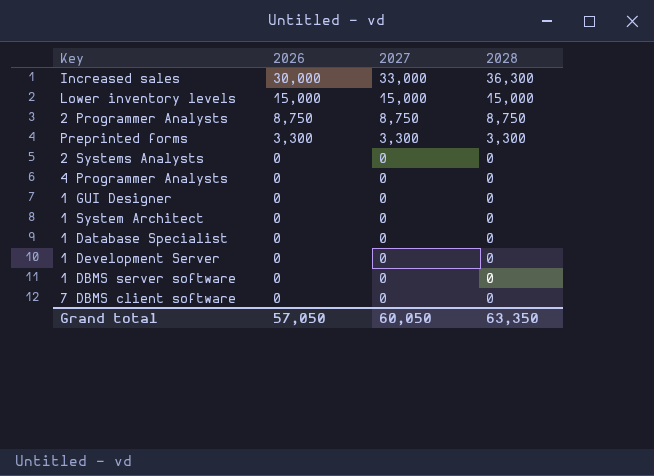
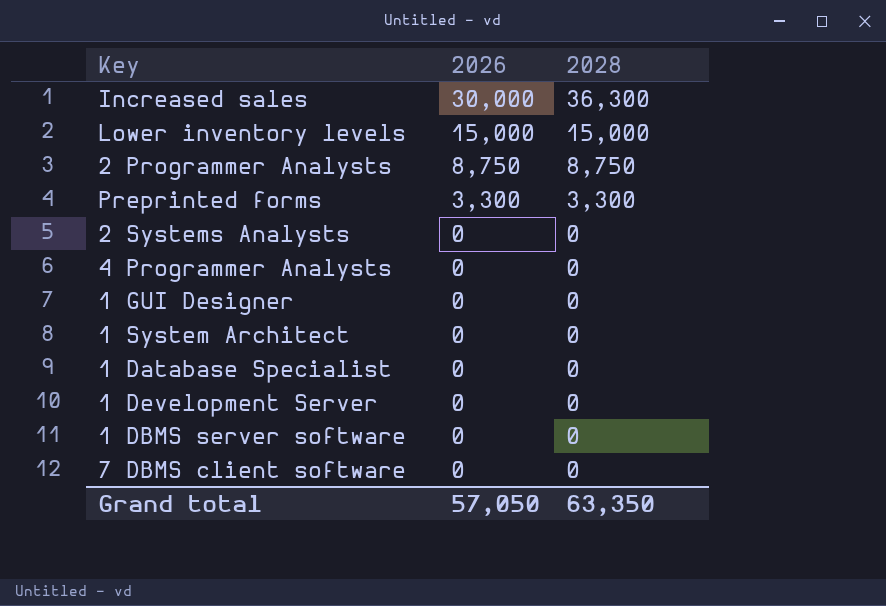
column 2027 | position: 3 -> none

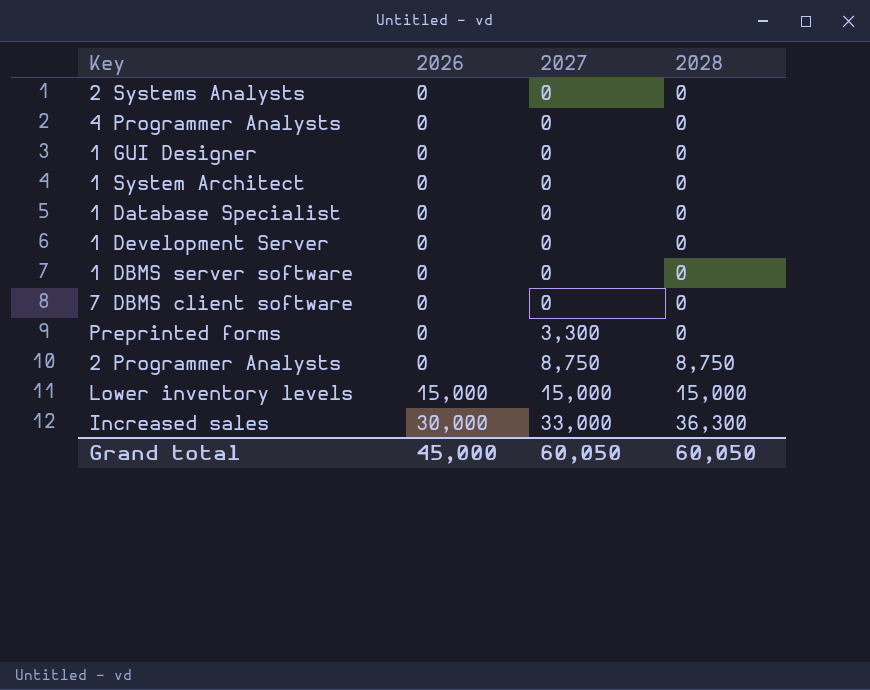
row order: 2026 descending -> 2026 ascending
column 2027 | position: none -> 3
Preprinted forms | 2026: 3,300 -> 0
Preprinted forms | 2028: 3,300 -> 0
2 Programmer Analysts | 2026: 8,750 -> 0
Grand total | 2026: 57,050 -> 45,000
Grand total | 2028: 63,350 -> 60,050

